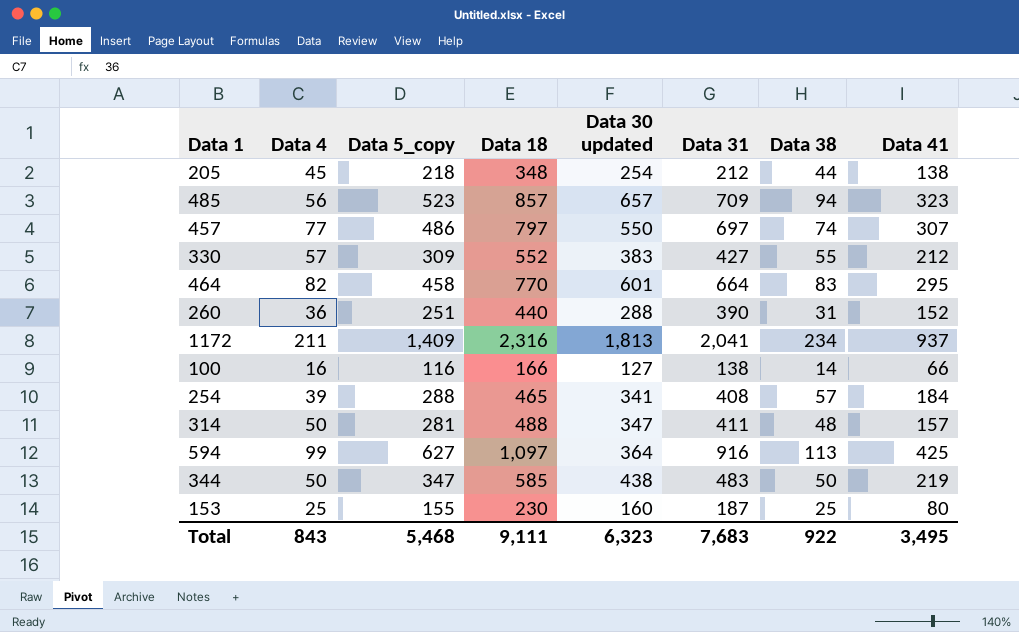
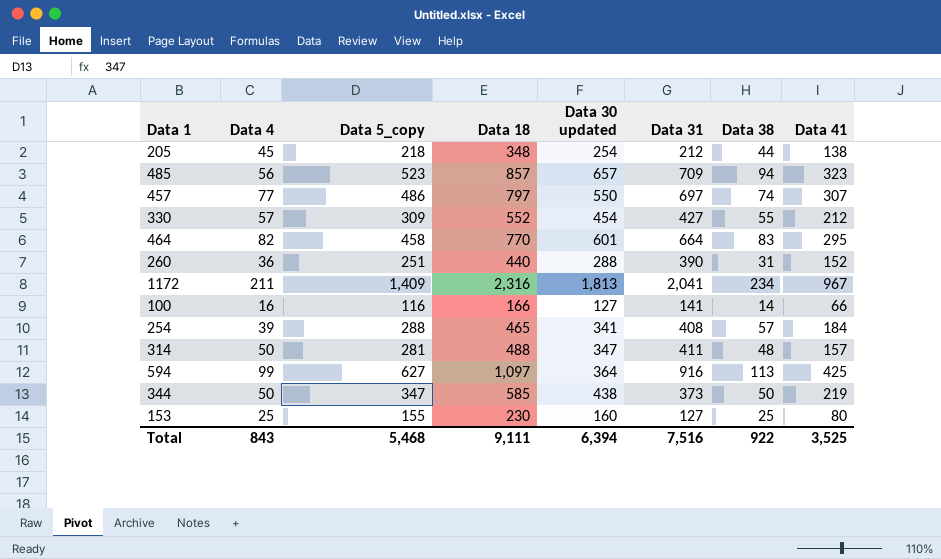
330 | Data 30 updated: 383 -> 454
1172 | Data 41: 937 -> 967
100 | Data 31: 138 -> 141
344 | Data 31: 483 -> 373
153 | Data 31: 187 -> 127
Total | Data 30 updated: 6,323 -> 6,394
Total | Data 31: 7,683 -> 7,516
Total | Data 41: 3,495 -> 3,525

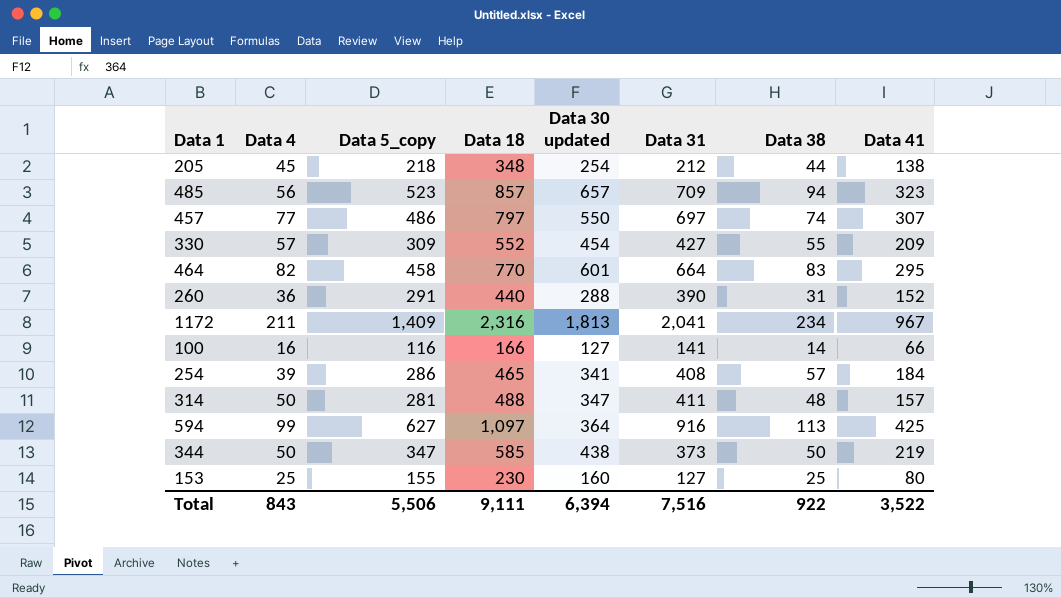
330 | Data 41: 212 -> 209
260 | Data 5_copy: 251 -> 291
254 | Data 5_copy: 288 -> 286
Total | Data 5_copy: 5,468 -> 5,506
Total | Data 41: 3,525 -> 3,522

